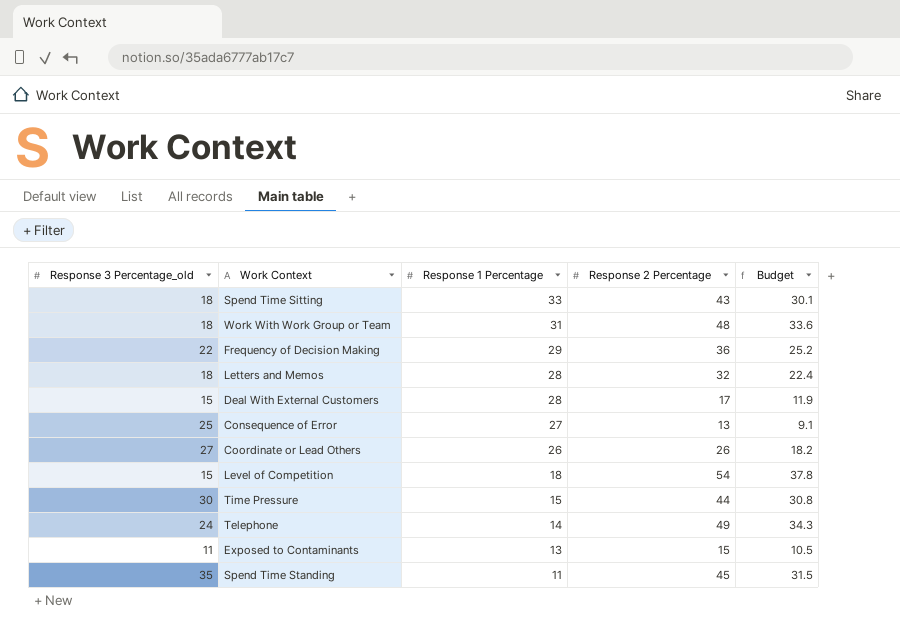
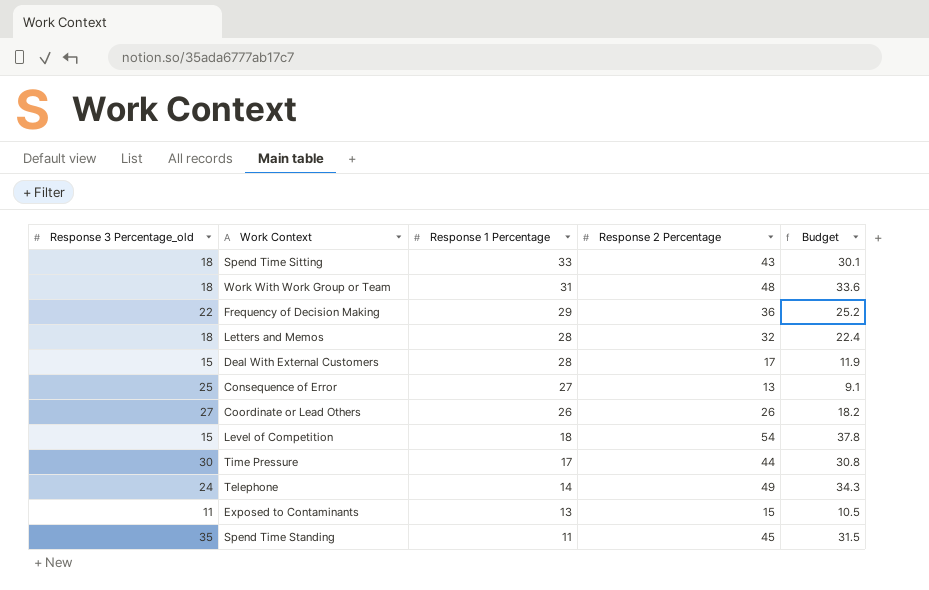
Time Pressure | Response 1 Percentage: 15 -> 17

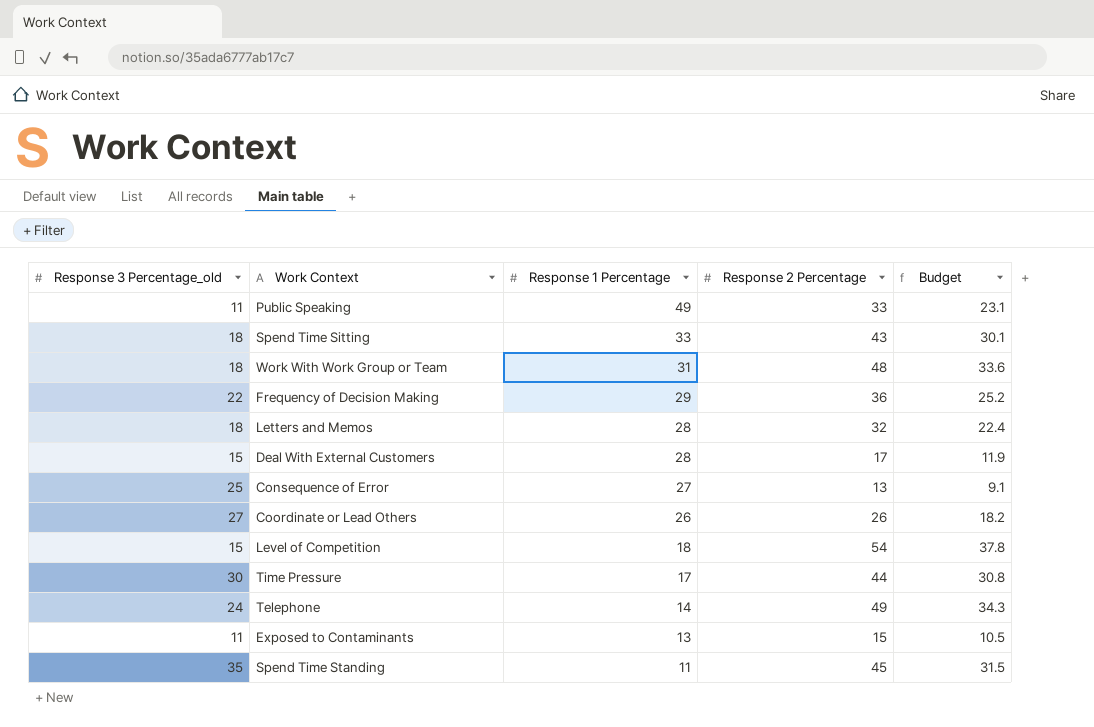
row Public Speaking: none -> 11 | 49 | 33 | 23.1

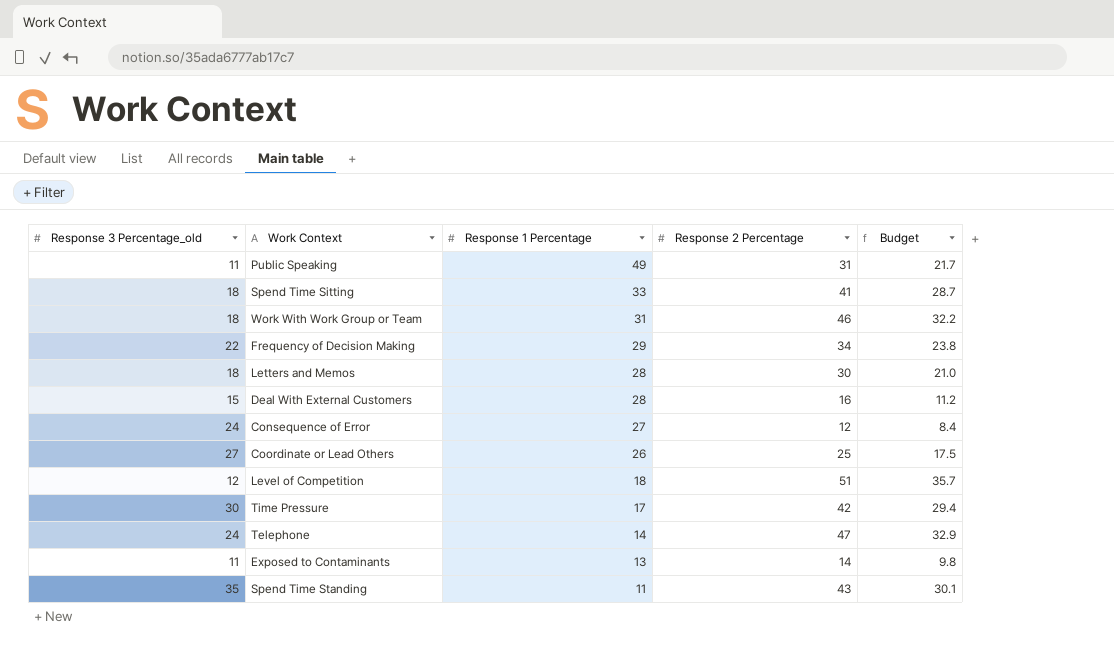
Public Speaking | Response 2 Percentage: 33 -> 31
Public Speaking | Budget: 23.1 -> 21.7
Spend Time Sitting | Response 2 Percentage: 43 -> 41
Spend Time Sitting | Budget: 30.1 -> 28.7
Work With Work Group or Team | Response 2 Percentage: 48 -> 46
Work With Work Group or Team | Budget: 33.6 -> 32.2
Frequency of Decision Making | Response 2 Percentage: 36 -> 34
Frequency of Decision Making | Budget: 25.2 -> 23.8
Letters and Memos | Response 2 Percentage: 32 -> 30
Letters and Memos | Budget: 22.4 -> 21.0
Deal With External Customers | Response 2 Percentage: 17 -> 16
Deal With External Customers | Budget: 11.9 -> 11.2
Consequence of Error | Response 3 Percentage_old: 25 -> 24
Consequence of Error | Response 2 Percentage: 13 -> 12
Consequence of Error | Budget: 9.1 -> 8.4
Coordinate or Lead Others | Response 2 Percentage: 26 -> 25
Coordinate or Lead Others | Budget: 18.2 -> 17.5
Level of Competition | Response 3 Percentage_old: 15 -> 12
Level of Competition | Response 2 Percentage: 54 -> 51
Level of Competition | Budget: 37.8 -> 35.7
Time Pressure | Response 2 Percentage: 44 -> 42
Time Pressure | Budget: 30.8 -> 29.4
Telephone | Response 2 Percentage: 49 -> 47
Telephone | Budget: 34.3 -> 32.9
Exposed to Contaminants | Response 2 Percentage: 15 -> 14
Exposed to Contaminants | Budget: 10.5 -> 9.8
Spend Time Standing | Response 2 Percentage: 45 -> 43
Spend Time Standing | Budget: 31.5 -> 30.1

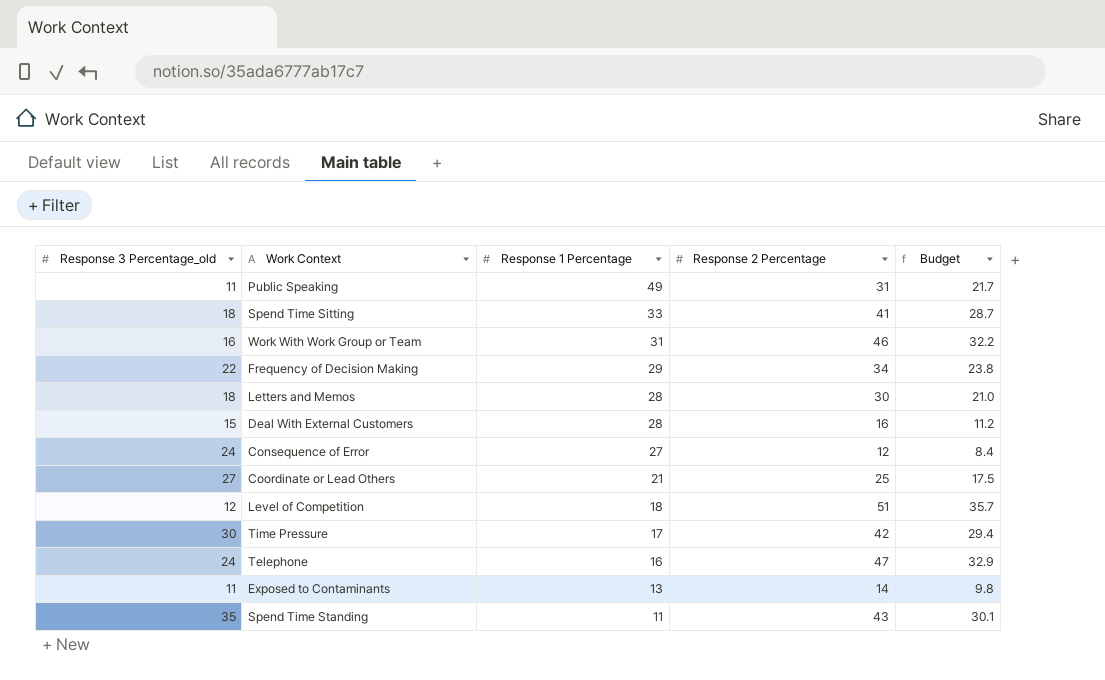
Work With Work Group or Team | Response 3 Percentage_old: 18 -> 16
Coordinate or Lead Others | Response 1 Percentage: 26 -> 21
Telephone | Response 1 Percentage: 14 -> 16

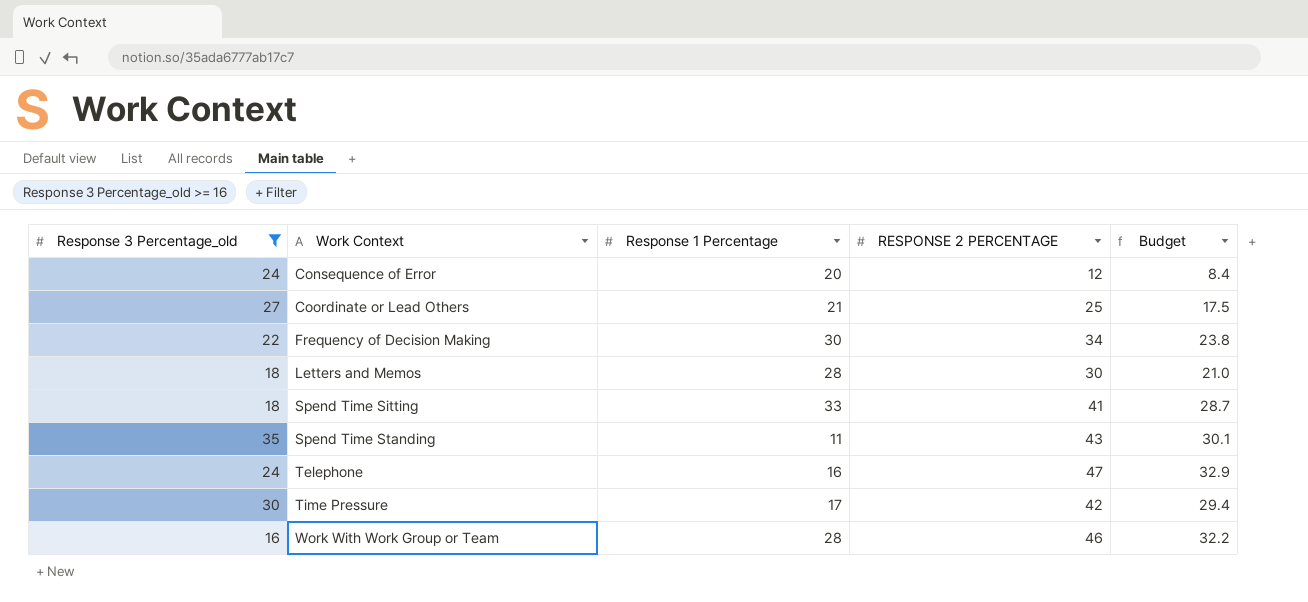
filter: none -> Response 3 Percentage_old >= 16
row order: Response 1 Percentage descending -> Work Context ascending
column name: Response 2 Percentage -> RESPONSE 2 PERCENTAGE
Consequence of Error | Response 1 Percentage: 27 -> 20
Frequency of Decision Making | Response 1 Percentage: 29 -> 30
Work With Work Group or Team | Response 1 Percentage: 31 -> 28

